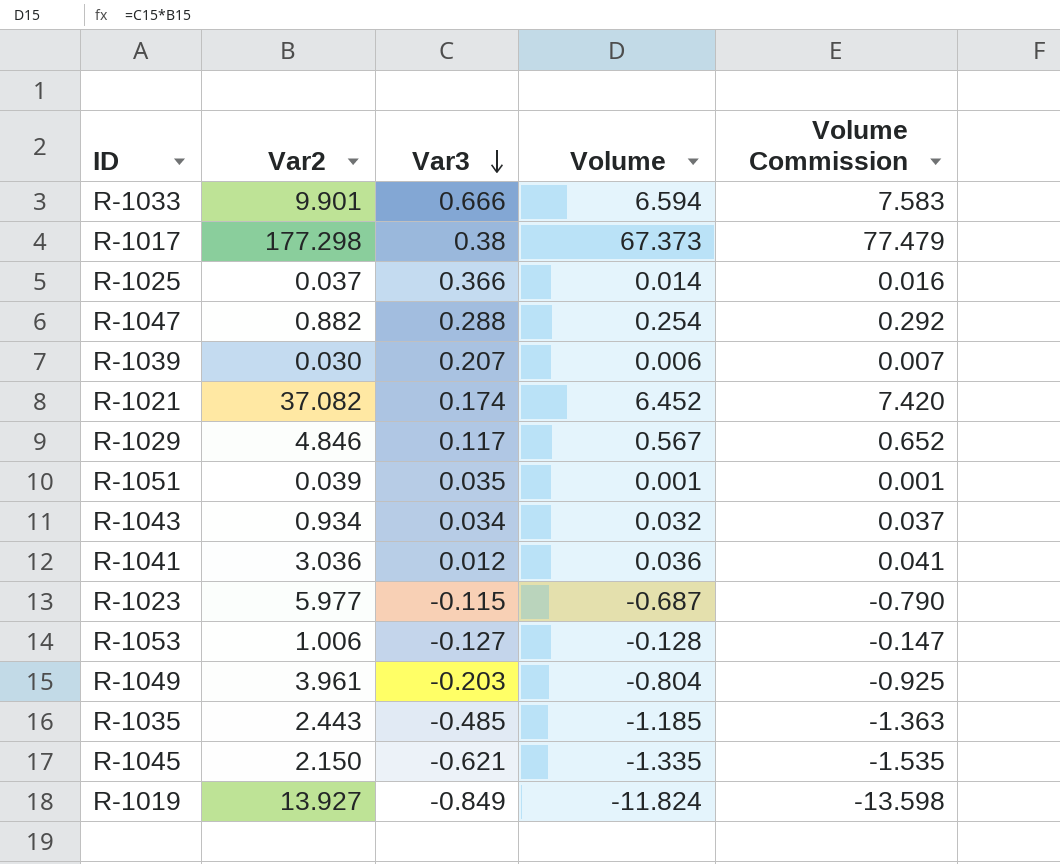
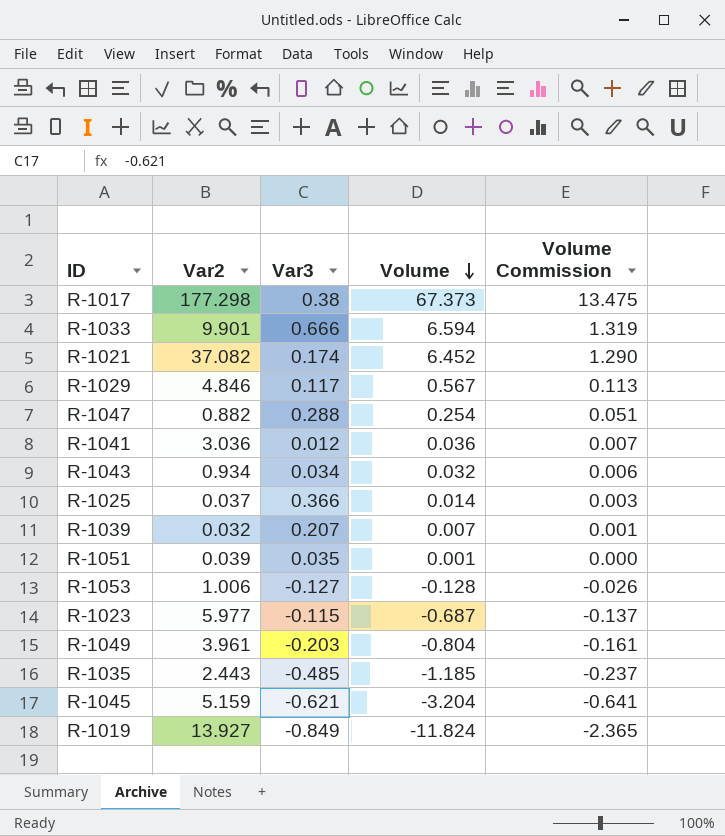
row order: Var3 descending -> Volume descending
column Volume Commission | formula: [Volume] * 1.15 -> [Volume] * 0.2
R-1039 | Var2: 0.030 -> 0.032
R-1039 | Volume: 0.006 -> 0.007
R-1045 | Var2: 2.150 -> 5.159
R-1045 | Volume: -1.335 -> -3.204

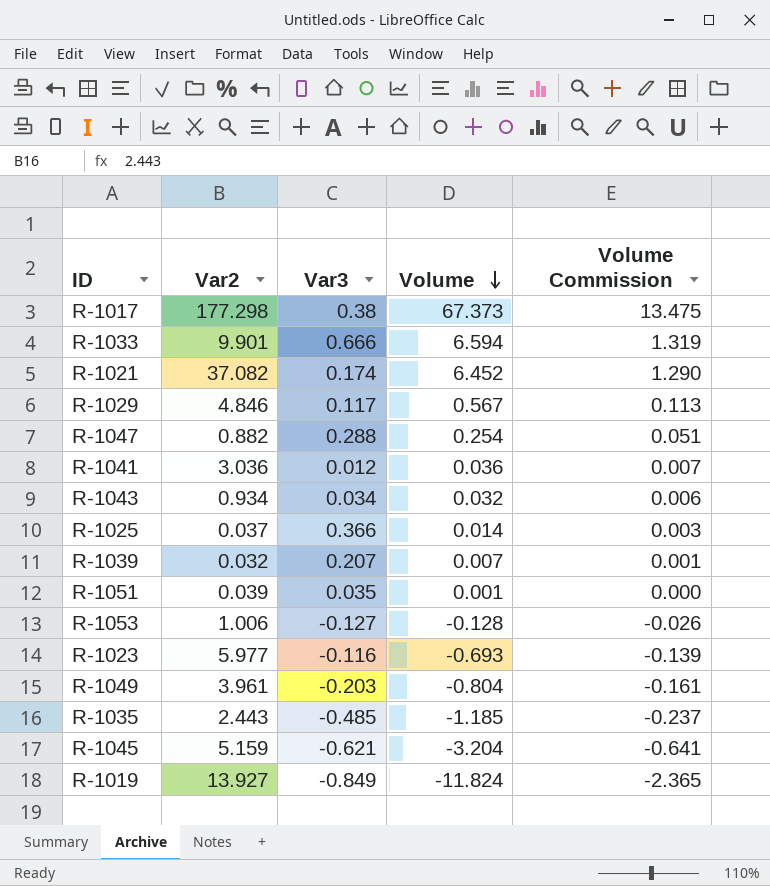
R-1023 | Var3: -0.115 -> -0.116
R-1023 | Volume: -0.687 -> -0.693
R-1023 | Volume Commission: -0.137 -> -0.139

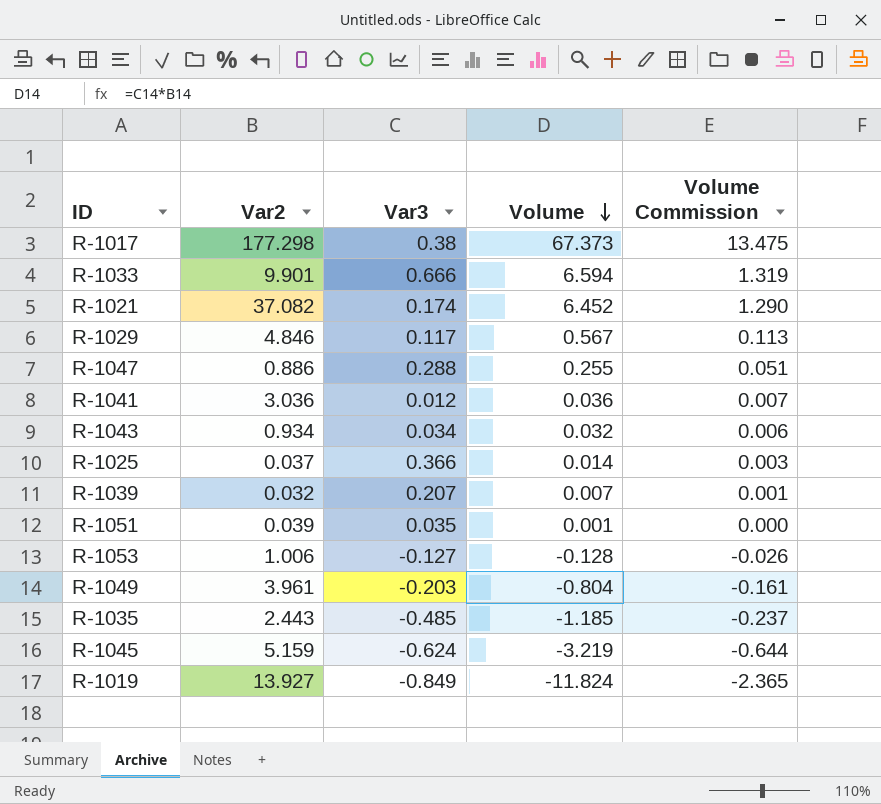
row R-1023: 5.977 | -0.116 | -0.693 | -0.139 -> none
R-1047 | Var2: 0.882 -> 0.886
R-1047 | Volume: 0.254 -> 0.255
R-1045 | Var3: -0.621 -> -0.624
R-1045 | Volume: -3.204 -> -3.219
R-1045 | Volume Commission: -0.641 -> -0.644

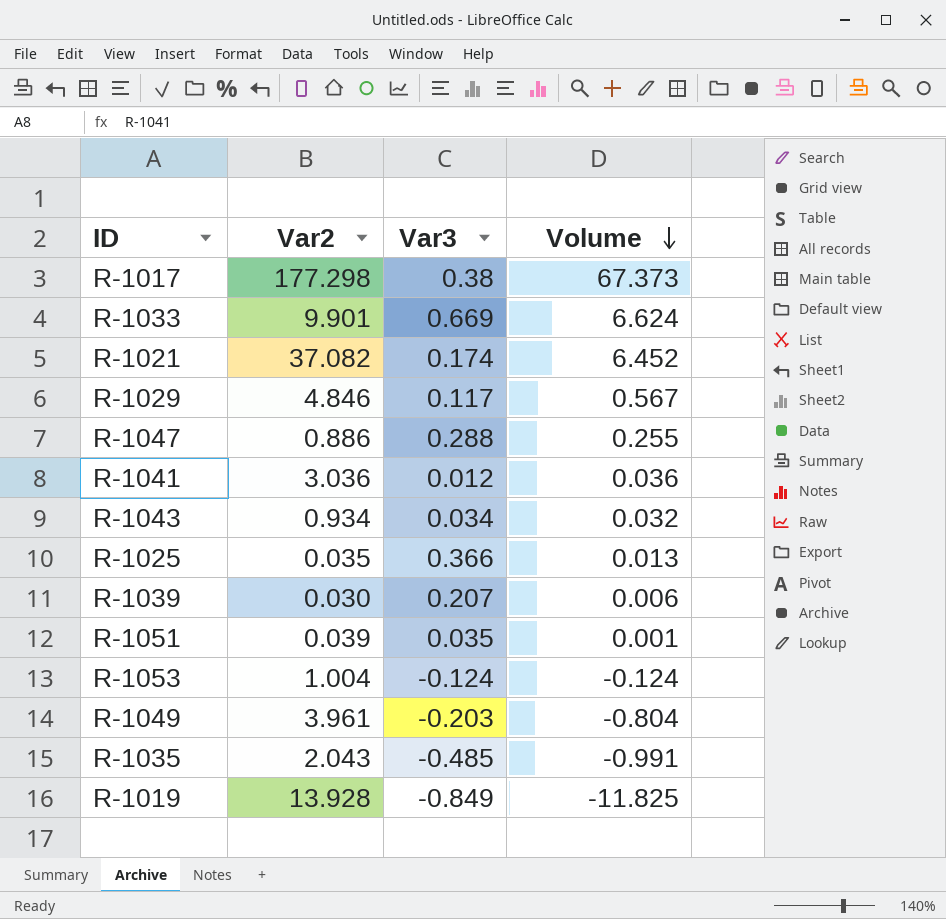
column Volume Commission | formula: [Volume] * 0.2 -> none
row R-1045: 5.159 | -0.624 | -3.219 | -0.644 -> none
R-1033 | Var3: 0.666 -> 0.669
R-1033 | Volume: 6.594 -> 6.624
R-1025 | Var2: 0.037 -> 0.035
R-1025 | Volume: 0.014 -> 0.013
R-1039 | Var2: 0.032 -> 0.030
R-1039 | Volume: 0.007 -> 0.006
R-1053 | Var2: 1.006 -> 1.004
R-1053 | Var3: -0.127 -> -0.124
R-1053 | Volume: -0.128 -> -0.124
R-1035 | Var2: 2.443 -> 2.043
R-1035 | Volume: -1.185 -> -0.991
R-1019 | Var2: 13.927 -> 13.928
R-1019 | Volume: -11.824 -> -11.825

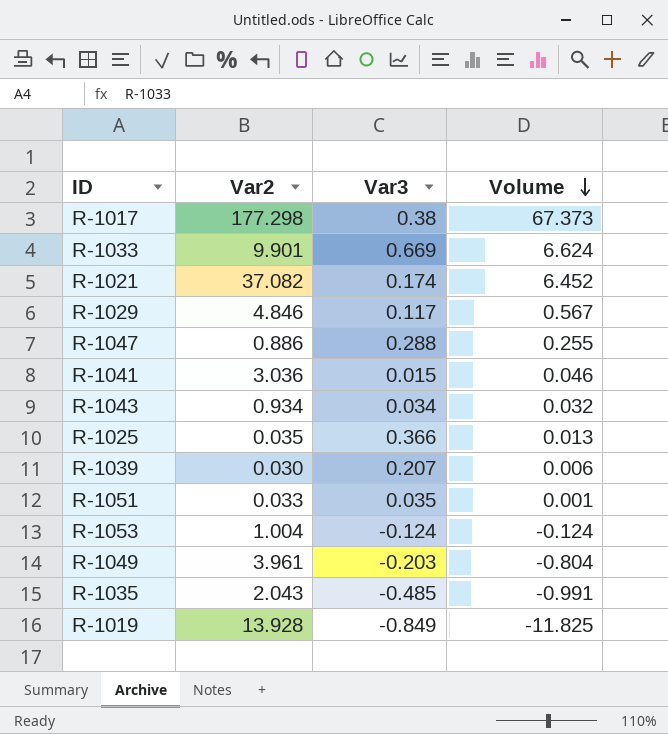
R-1041 | Var3: 0.012 -> 0.015
R-1041 | Volume: 0.036 -> 0.046
R-1051 | Var2: 0.039 -> 0.033

